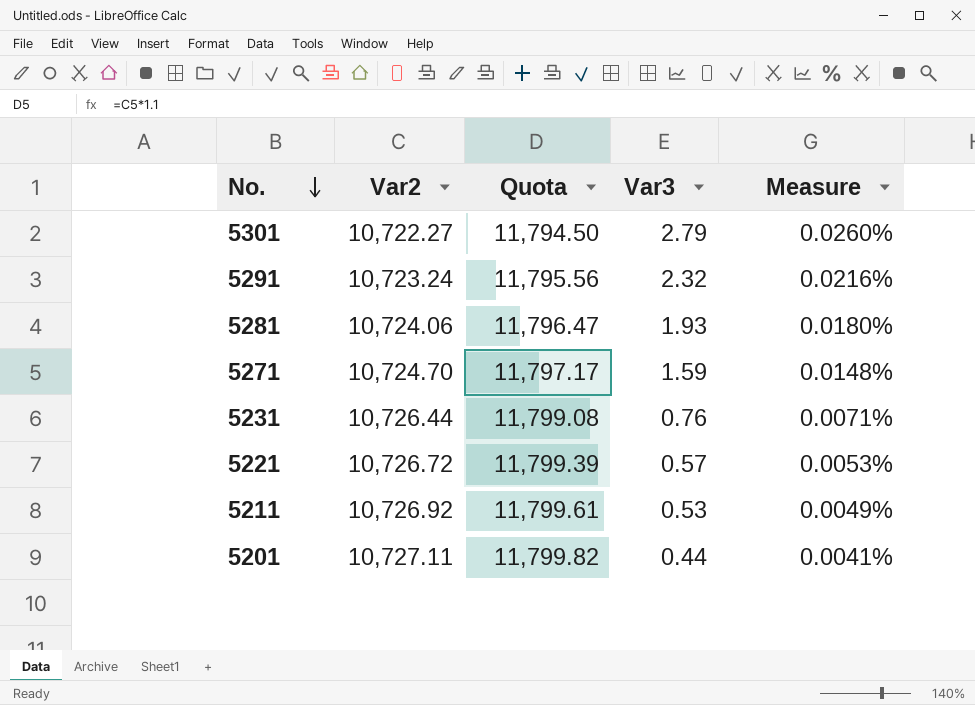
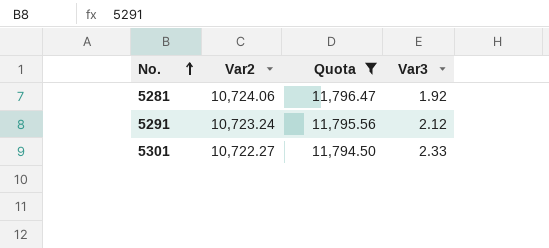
filter: none -> Quota <= 11,796.47
row order: No. descending -> No. ascending
column Measure | formula: [Var3] / [Var2] -> none
5281 | Var3: 1.93 -> 1.92
5291 | Var3: 2.32 -> 2.12
5301 | Var3: 2.79 -> 2.33

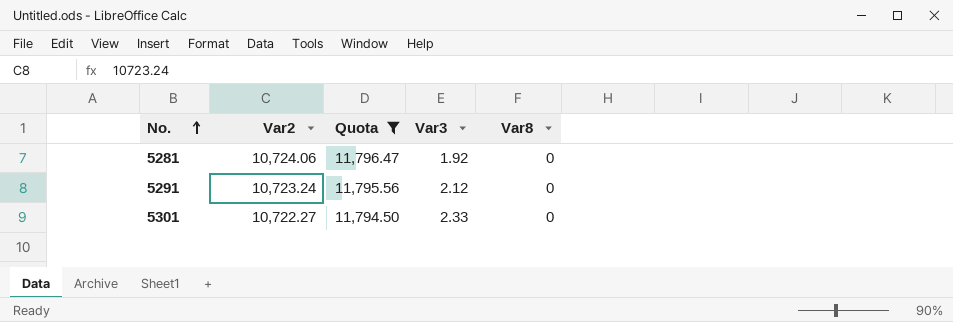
column Var8 | position: none -> 5

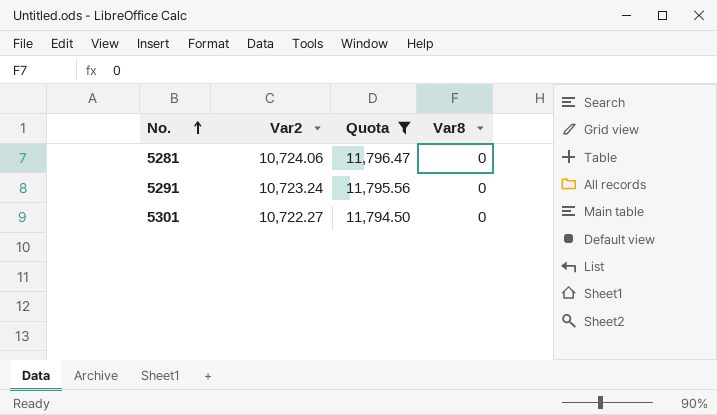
column Var3 | position: 4 -> none

